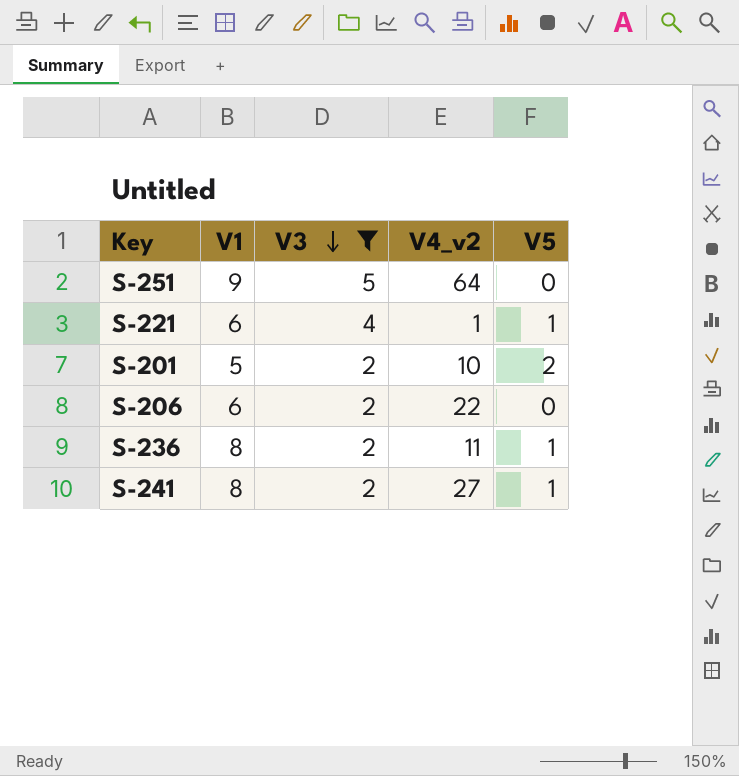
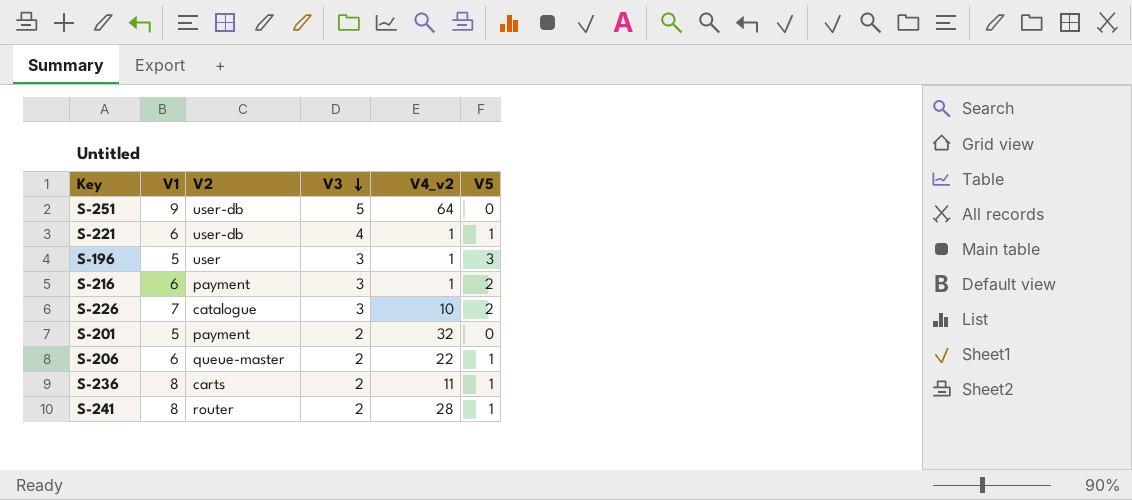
filter: V3 != 3 -> none
column V2 | position: none -> 3
S-201 | V4_v2: 10 -> 32
S-201 | V5: 2 -> 0
S-206 | V5: 0 -> 1
S-241 | V4_v2: 27 -> 28

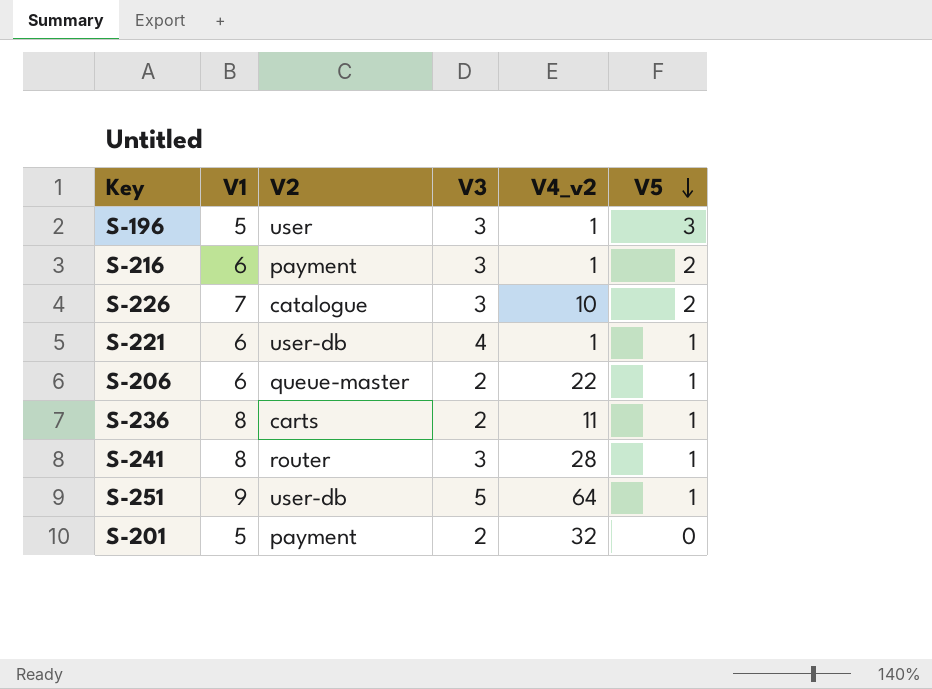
row order: V3 descending -> V5 descending
S-241 | V3: 2 -> 3
S-251 | V5: 0 -> 1

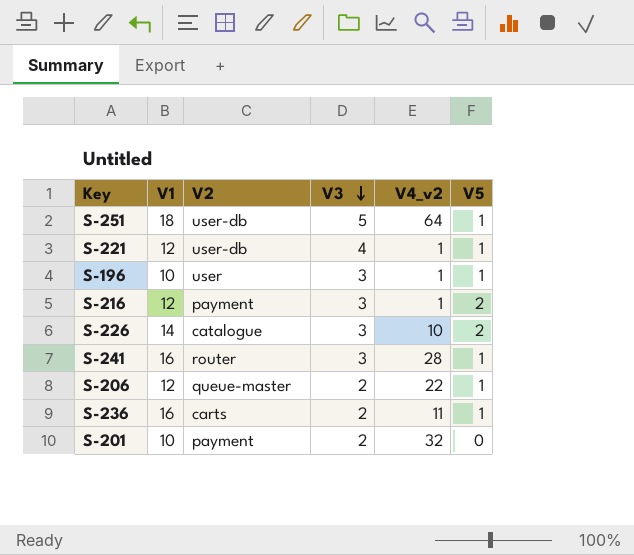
row order: V5 descending -> V3 descending
S-251 | V1: 9 -> 18
S-221 | V1: 6 -> 12
S-196 | V1: 5 -> 10
S-196 | V5: 3 -> 1
S-216 | V1: 6 -> 12
S-226 | V1: 7 -> 14
S-241 | V1: 8 -> 16
S-206 | V1: 6 -> 12
S-236 | V1: 8 -> 16
S-201 | V1: 5 -> 10

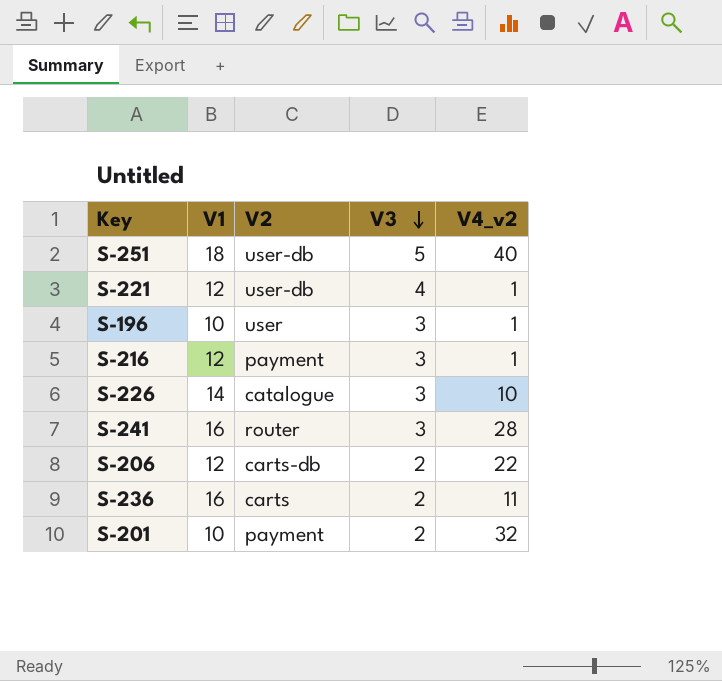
column V5 | position: 6 -> none
S-251 | V4_v2: 64 -> 40
S-206 | V2: queue-master -> carts-db

